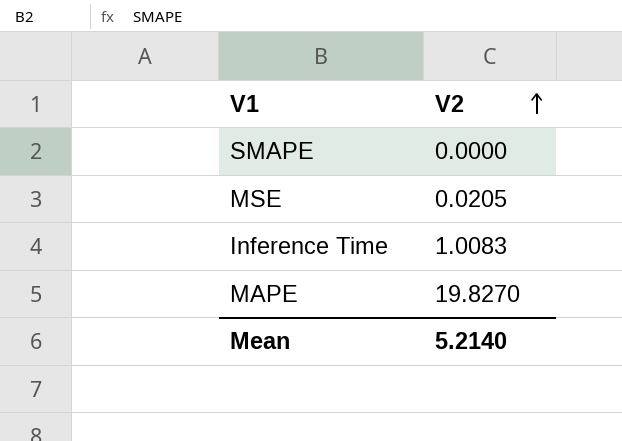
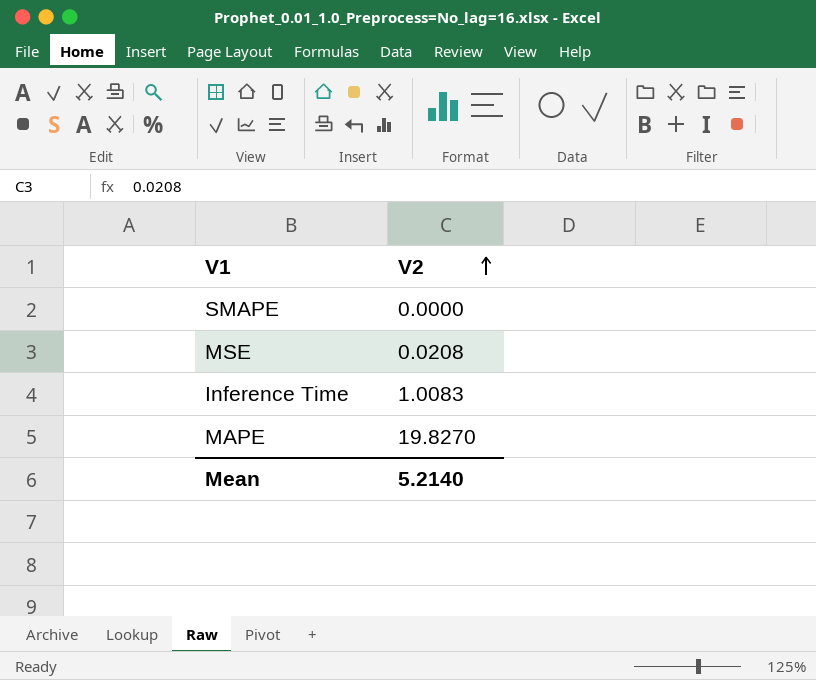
MSE | V2: 0.0205 -> 0.0208

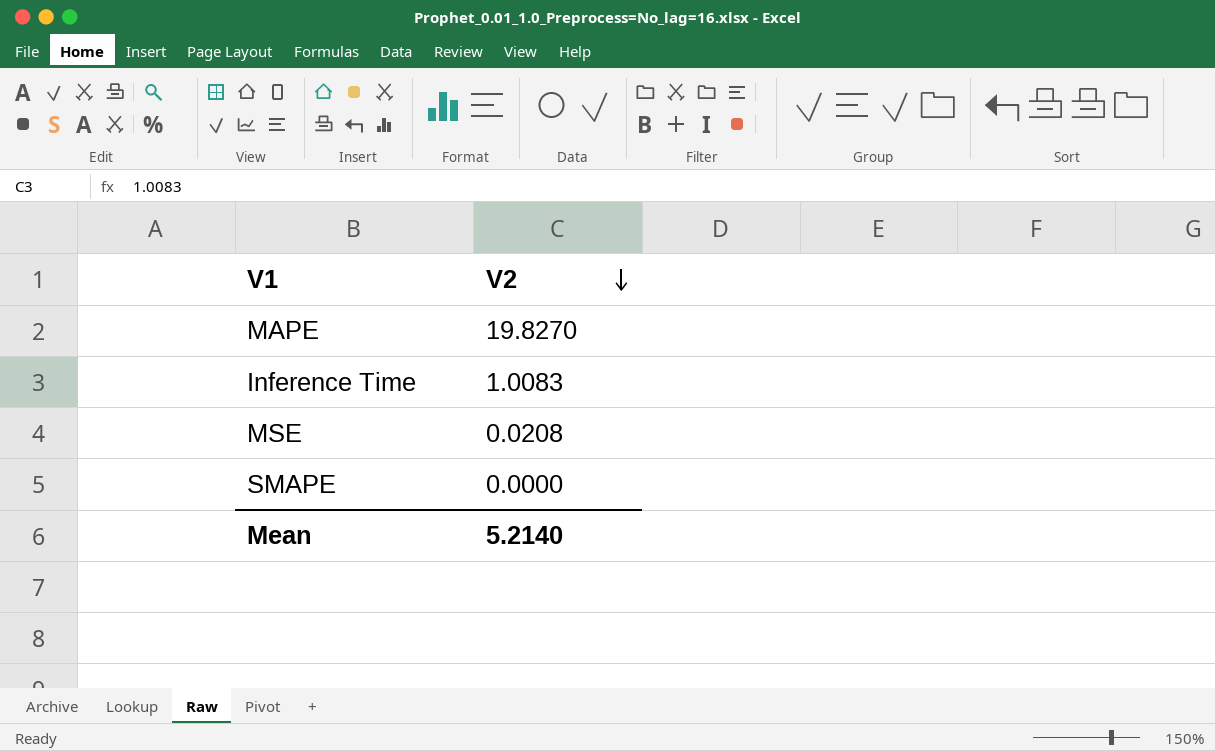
row order: V2 ascending -> V2 descending

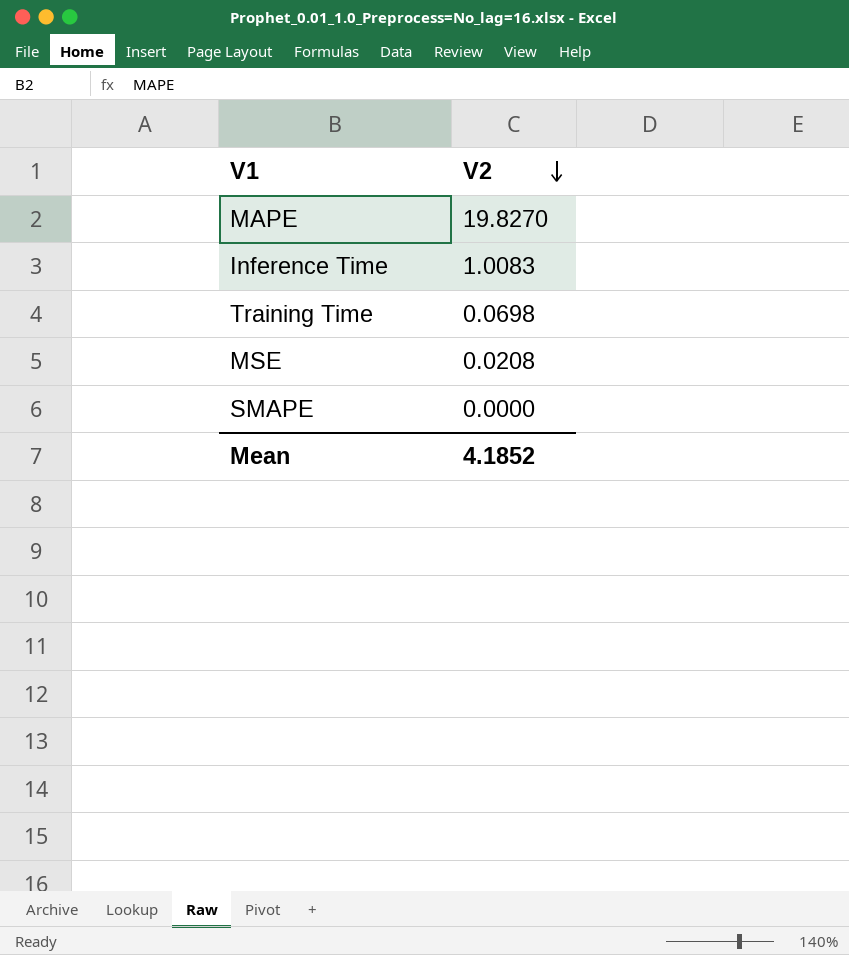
row Training Time: none -> 0.0698
Mean | V2: 5.2140 -> 4.1852

